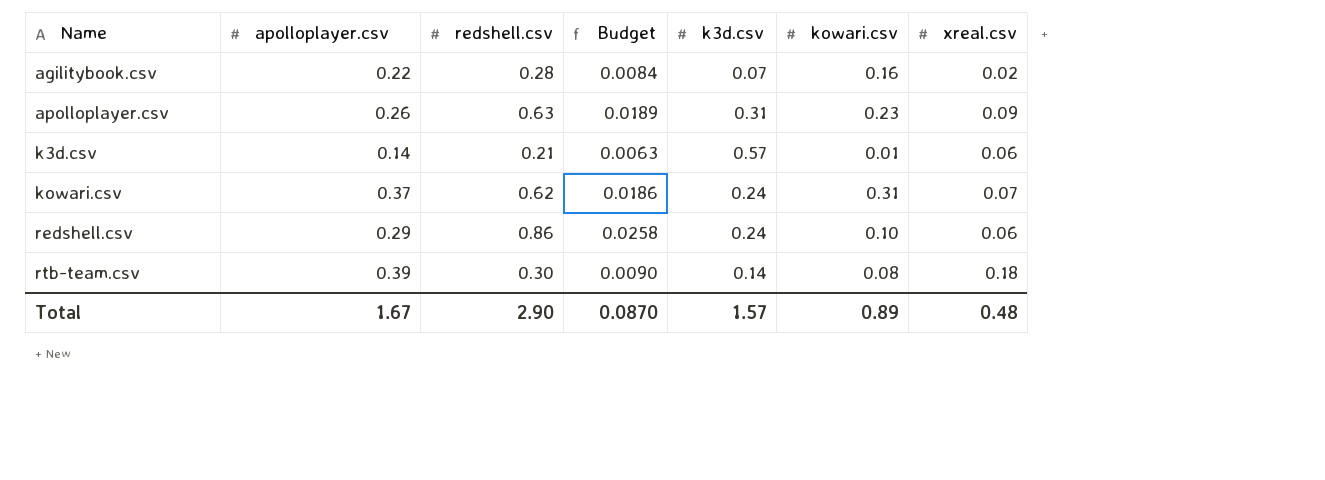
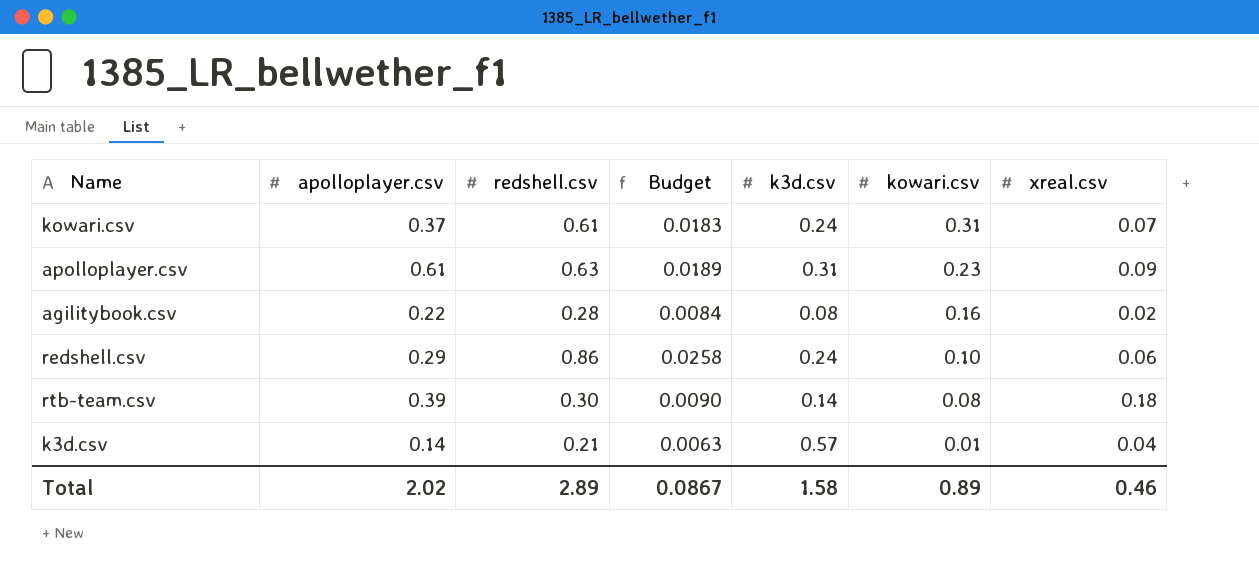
row order: Name ascending -> kowari.csv descending
kowari.csv | redshell.csv: 0.62 -> 0.61
kowari.csv | Budget: 0.0186 -> 0.0183
apolloplayer.csv | apolloplayer.csv: 0.26 -> 0.61
agilitybook.csv | k3d.csv: 0.07 -> 0.08
k3d.csv | xreal.csv: 0.06 -> 0.04
Total | apolloplayer.csv: 1.67 -> 2.02
Total | redshell.csv: 2.90 -> 2.89
Total | Budget: 0.0870 -> 0.0867
Total | k3d.csv: 1.57 -> 1.58
Total | xreal.csv: 0.48 -> 0.46

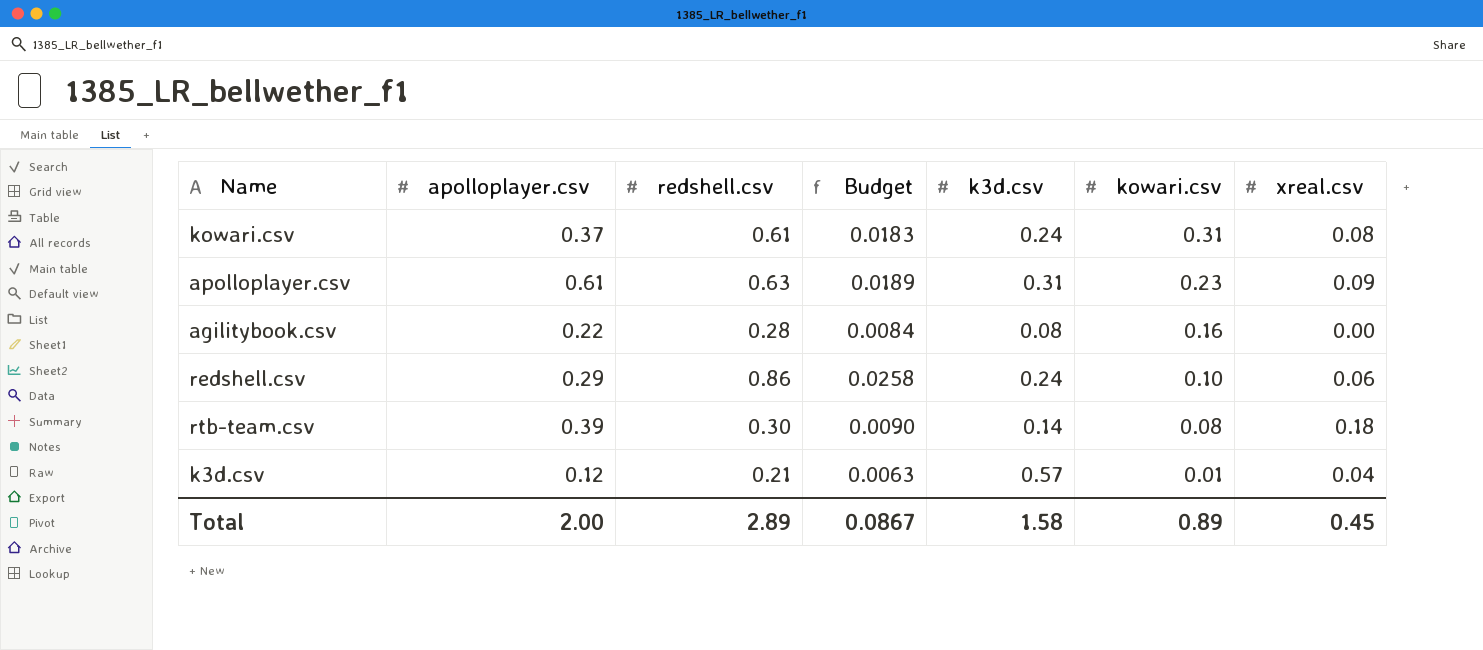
kowari.csv | xreal.csv: 0.07 -> 0.08
agilitybook.csv | xreal.csv: 0.02 -> 0.00
k3d.csv | apolloplayer.csv: 0.14 -> 0.12
Total | apolloplayer.csv: 2.02 -> 2.00
Total | xreal.csv: 0.46 -> 0.45

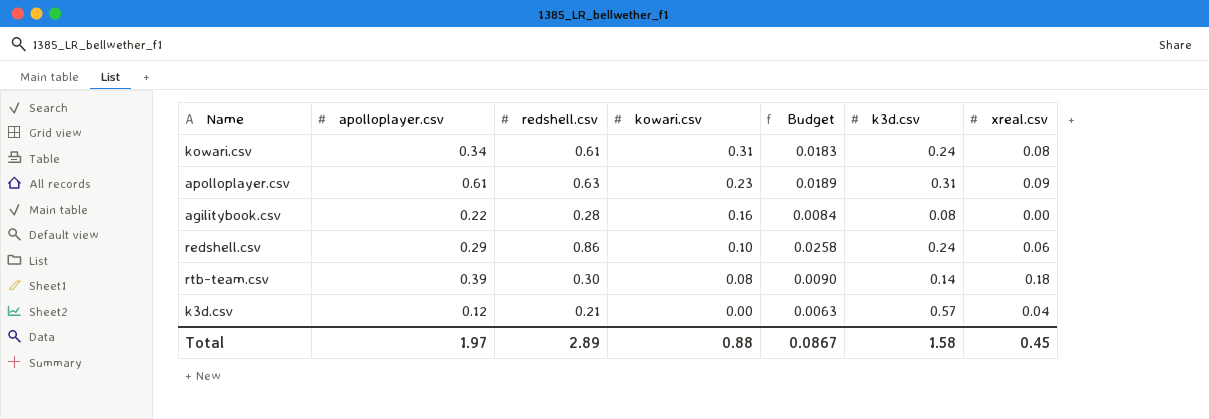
column kowari.csv | position: 6 -> 4
kowari.csv | apolloplayer.csv: 0.37 -> 0.34
k3d.csv | kowari.csv: 0.01 -> 0.00
Total | apolloplayer.csv: 2.00 -> 1.97
Total | kowari.csv: 0.89 -> 0.88

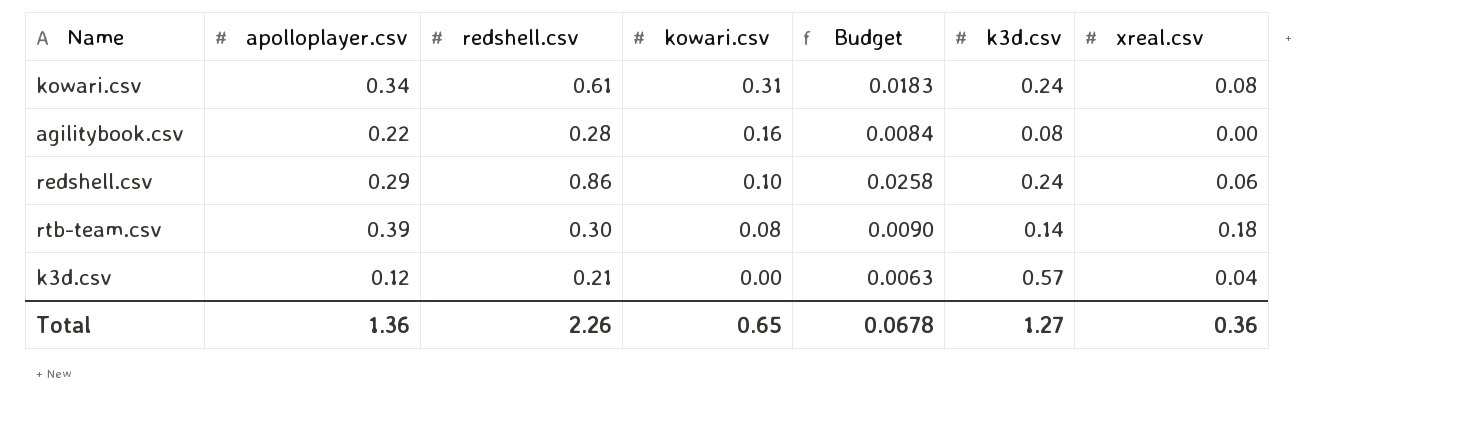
row apolloplayer.csv: 0.61 | 0.63 | 0.23 | 0.0189 | 0.31 | 0.09 -> none
Total | apolloplayer.csv: 1.97 -> 1.36
Total | redshell.csv: 2.89 -> 2.26
Total | kowari.csv: 0.88 -> 0.65
Total | Budget: 0.0867 -> 0.0678
Total | k3d.csv: 1.58 -> 1.27
Total | xreal.csv: 0.45 -> 0.36

